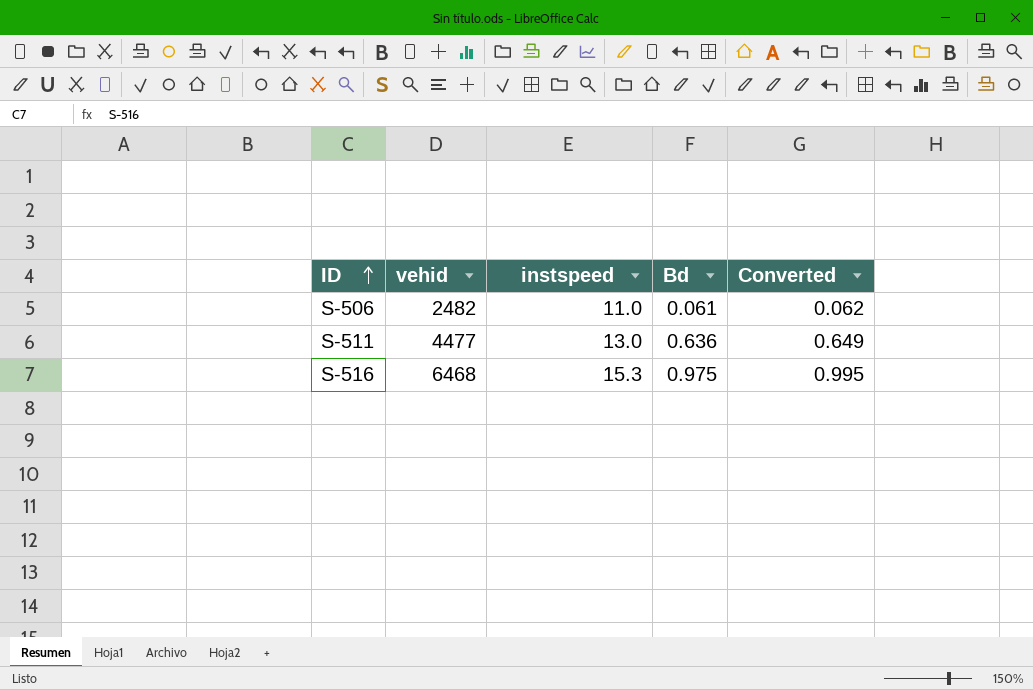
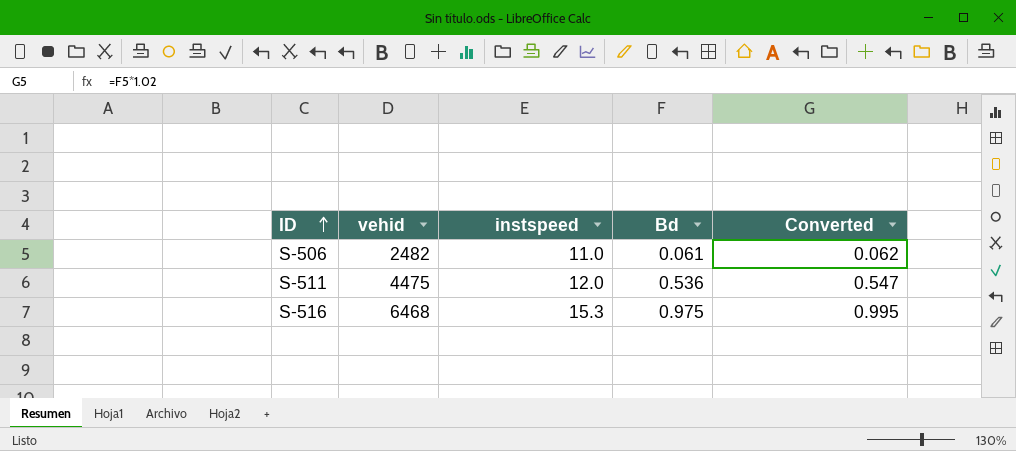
S-511 | vehid: 4477 -> 4475
S-511 | instspeed: 13.0 -> 12.0
S-511 | Bd: 0.636 -> 0.536
S-511 | Converted: 0.649 -> 0.547

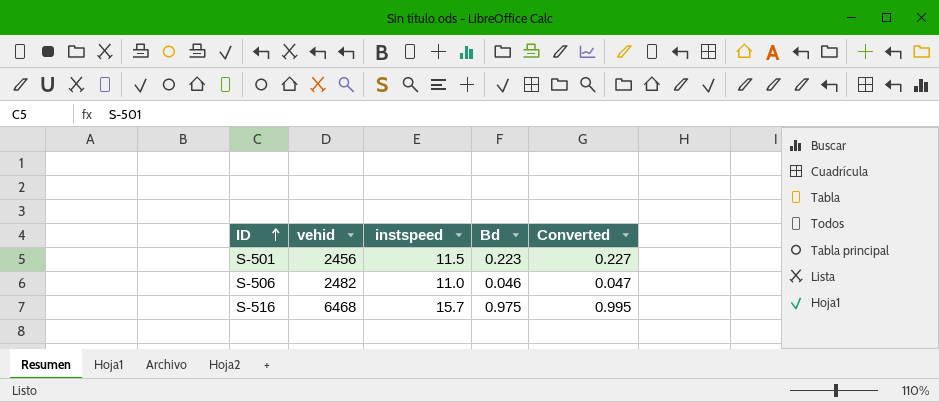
row S-511: 4475 | 12.0 | 0.536 | 0.547 -> none
row S-501: none -> 2456 | 11.5 | 0.223 | 0.227
S-506 | Bd: 0.061 -> 0.046
S-506 | Converted: 0.062 -> 0.047
S-516 | instspeed: 15.3 -> 15.7

